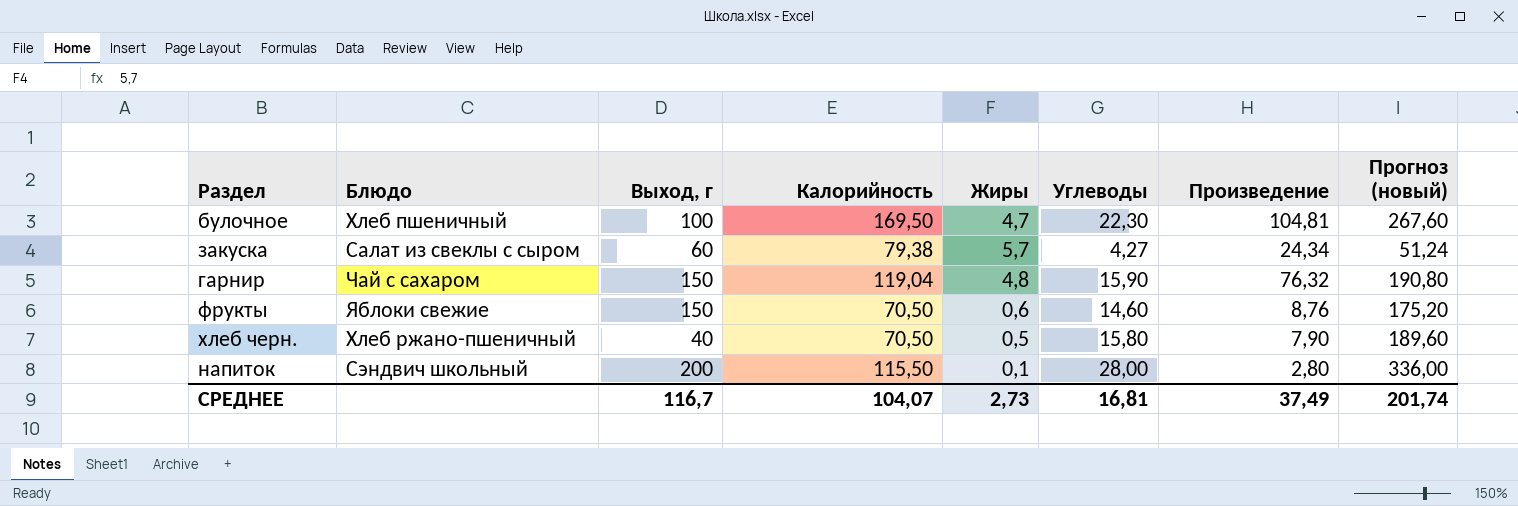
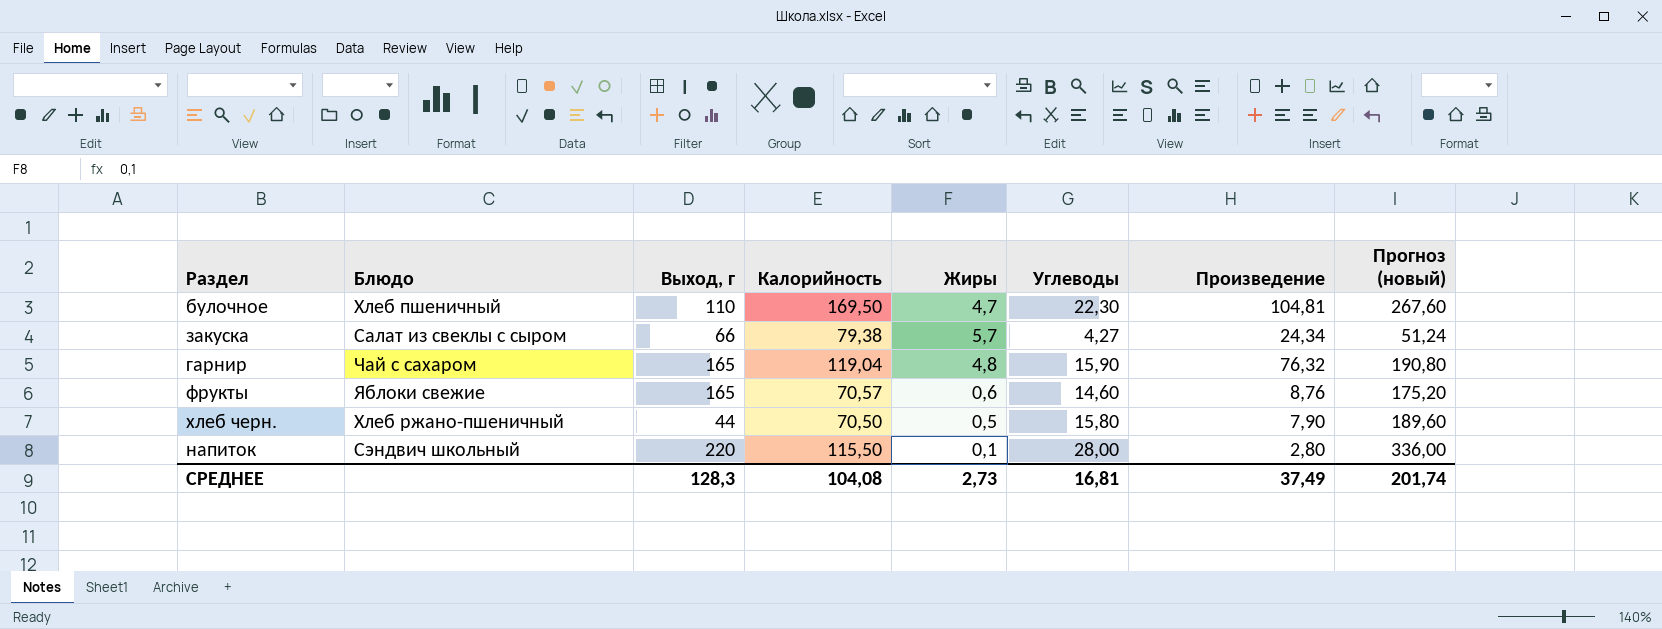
булочное | Выход, г: 100 -> 110
закуска | Выход, г: 60 -> 66
гарнир | Выход, г: 150 -> 165
фрукты | Выход, г: 150 -> 165
фрукты | Калорийность: 70,50 -> 70,57
хлеб черн. | Выход, г: 40 -> 44
напиток | Выход, г: 200 -> 220
СРЕДНЕЕ | Выход, г: 116,7 -> 128,3
СРЕДНЕЕ | Калорийность: 104,07 -> 104,08

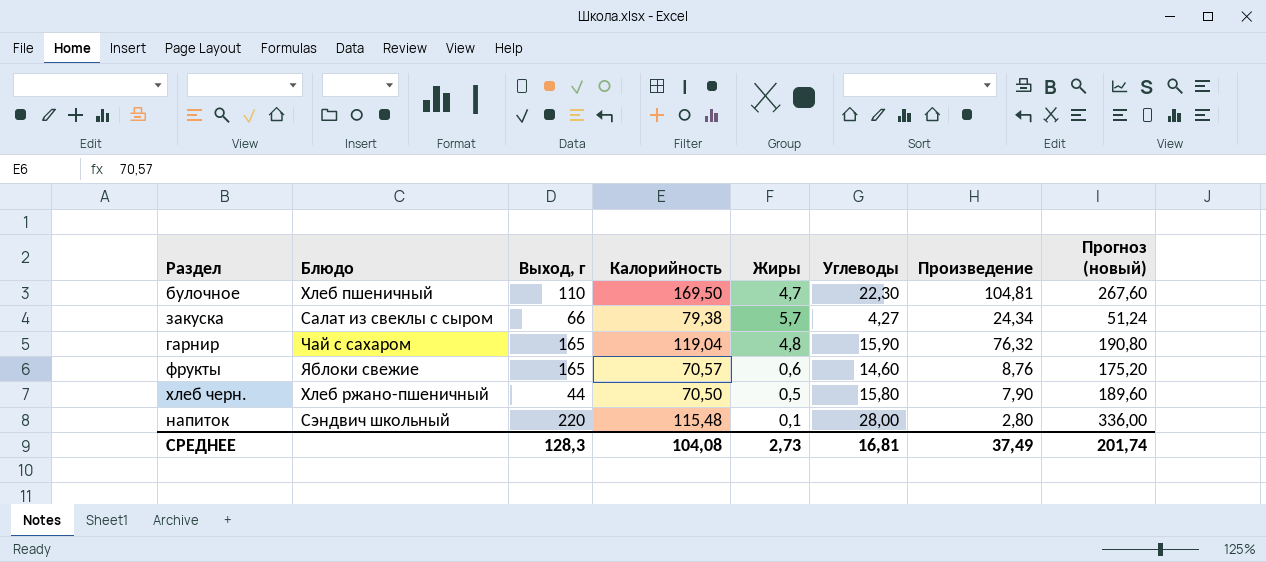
напиток | Калорийность: 115,50 -> 115,48

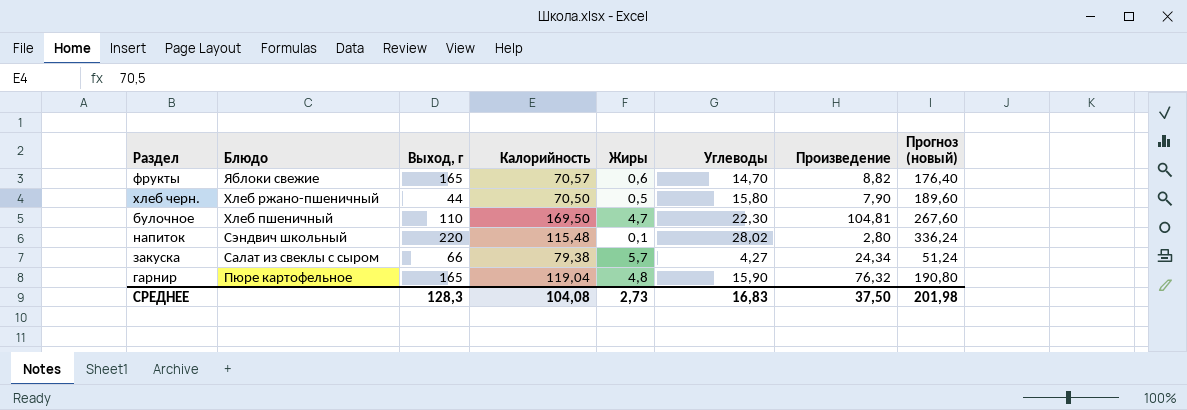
row order: none -> Блюдо descending
фрукты | Углеводы: 14,60 -> 14,70
фрукты | Произведение: 8,76 -> 8,82
фрукты | Прогноз (новый): 175,20 -> 176,40
напиток | Углеводы: 28,00 -> 28,02
напиток | Прогноз (новый): 336,00 -> 336,24
гарнир | Блюдо: Чай с сахаром -> Пюре картофельное
СРЕДНЕЕ | Углеводы: 16,81 -> 16,83
СРЕДНЕЕ | Произведение: 37,49 -> 37,50
СРЕДНЕЕ | Прогноз (новый): 201,74 -> 201,98

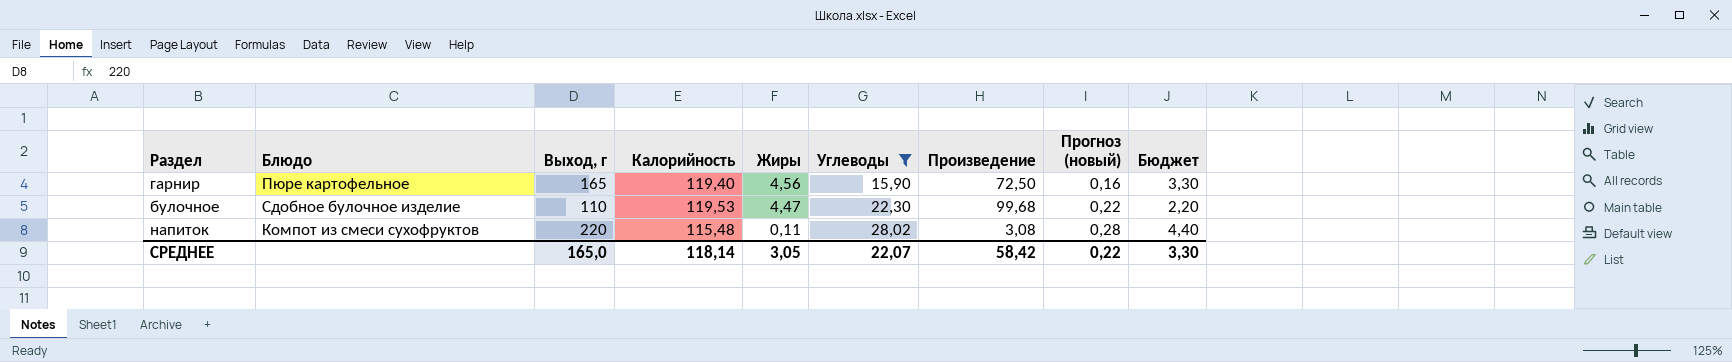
filter: none -> Углеводы >= 15,90
row order: Блюдо descending -> Жиры descending
column Прогноз (новый) | formula: [Углеводы] * 12 -> [Углеводы] * 0,01
column Бюджет | formula: none -> [Выход, г] * 0,02
гарнир | Калорийность: 119,04 -> 119,40
гарнир | Жиры: 4,8 -> 4,56
гарнир | Произведение: 76,32 -> 72,50
булочное | Блюдо: Хлеб пшеничный -> Сдобное булочное изделие
булочное | Калорийность: 169,50 -> 119,53
булочное | Жиры: 4,7 -> 4,47
булочное | Произведение: 104,81 -> 99,68
напиток | Блюдо: Сэндвич школьный -> Компот из смеси сухофруктов
напиток | Жиры: 0,1 -> 0,11
напиток | Произведение: 2,80 -> 3,08
СРЕДНЕЕ | Выход, г: 128,3 -> 165,0
СРЕДНЕЕ | Калорийность: 104,08 -> 118,14
СРЕДНЕЕ | Жиры: 2,73 -> 3,05
СРЕДНЕЕ | Углеводы: 16,83 -> 22,07
СРЕДНЕЕ | Произведение: 37,50 -> 58,42
СРЕДНЕЕ | Прогноз (новый): 201,98 -> 0,22

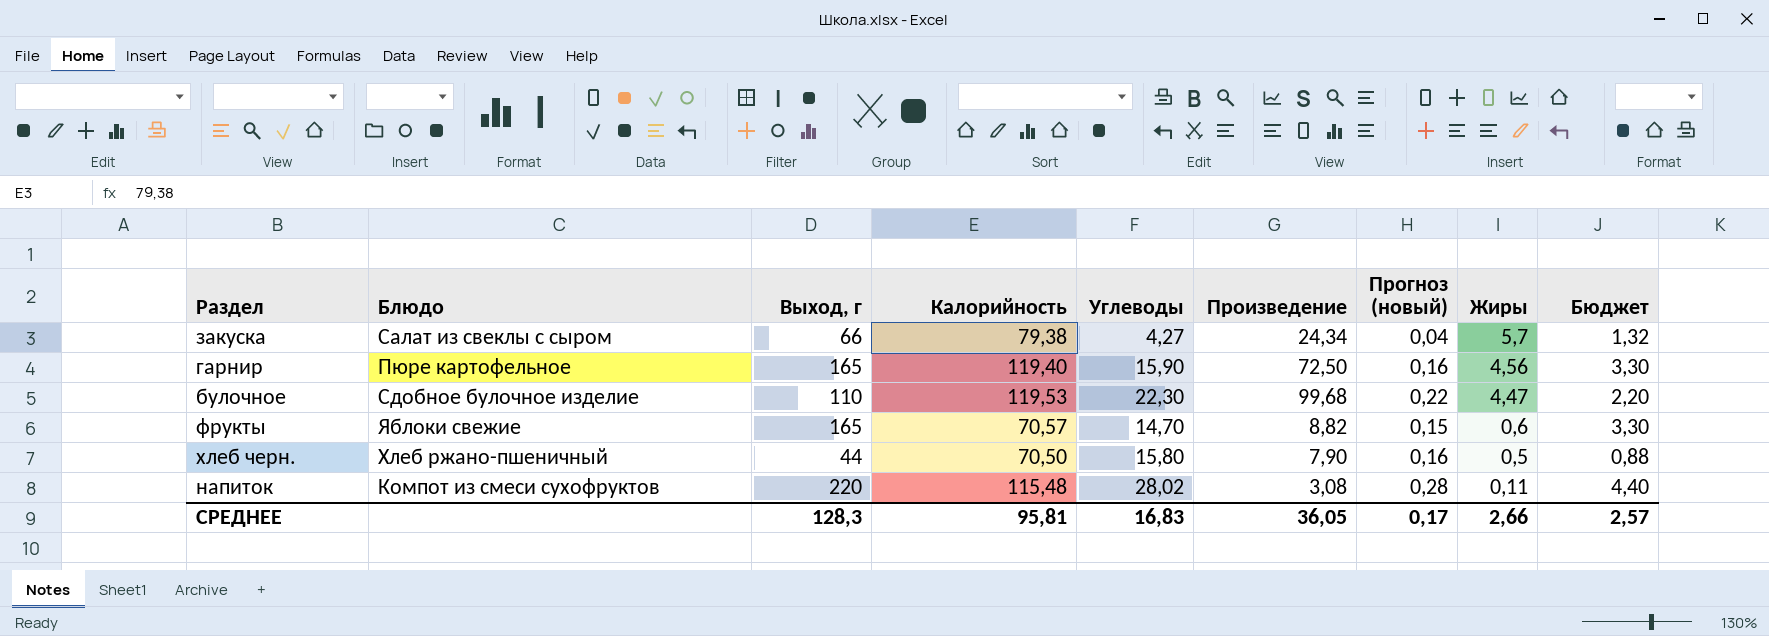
filter: Углеводы >= 15,90 -> none
column Жиры | position: 5 -> 8
СРЕДНЕЕ | Выход, г: 165,0 -> 128,3
СРЕДНЕЕ | Калорийность: 118,14 -> 95,81
СРЕДНЕЕ | Углеводы: 22,07 -> 16,83
СРЕДНЕЕ | Произведение: 58,42 -> 36,05
СРЕДНЕЕ | Прогноз (новый): 0,22 -> 0,17
СРЕДНЕЕ | Жиры: 3,05 -> 2,66
СРЕДНЕЕ | Бюджет: 3,30 -> 2,57

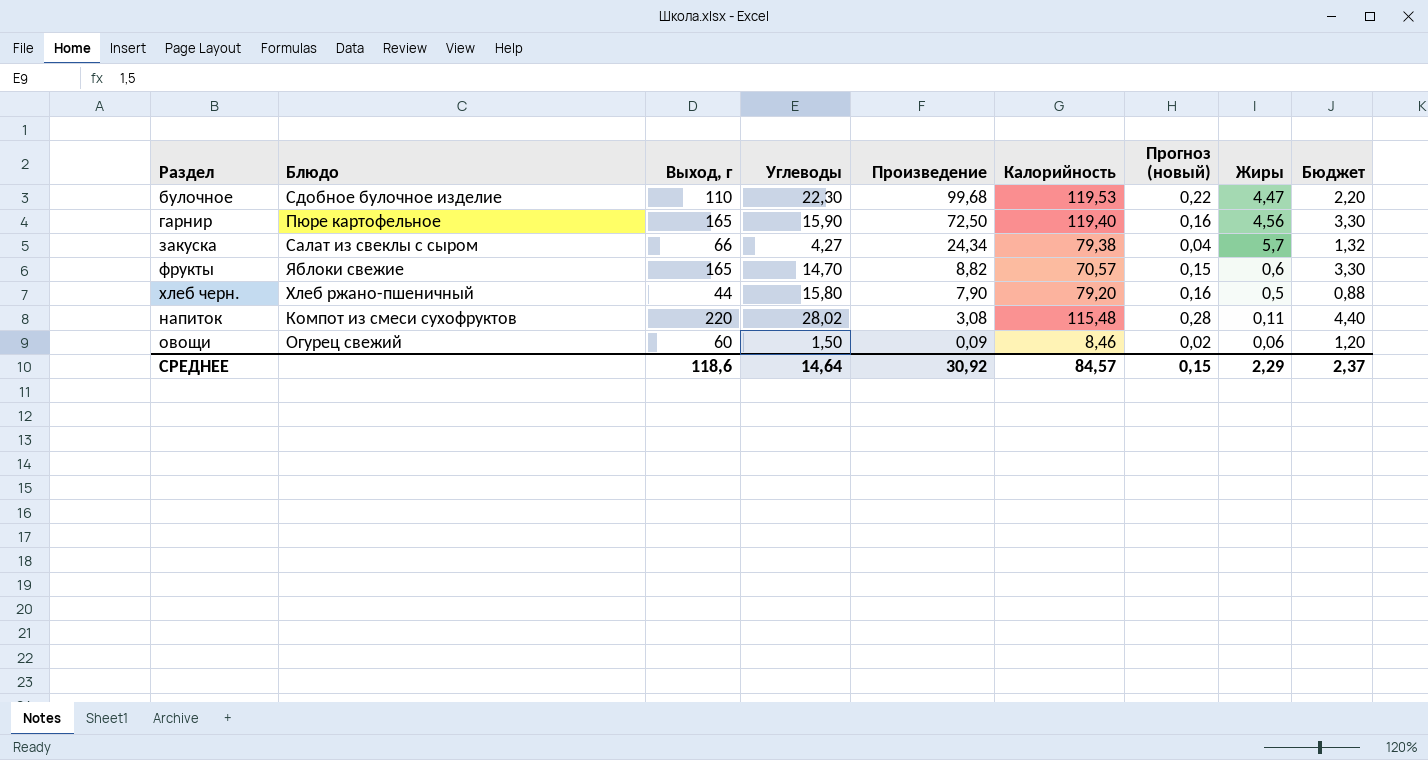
row order: Жиры descending -> Произведение descending
column Калорийность | position: 4 -> 6
хлеб черн. | Калорийность: 70,50 -> 79,20
row овощи: none -> Огурец свежий | 60 | 1,50 | 0,09 | 8,46 | 0,02 | 0,06 | 1,20
СРЕДНЕЕ | Выход, г: 128,3 -> 118,6
СРЕДНЕЕ | Углеводы: 16,83 -> 14,64
СРЕДНЕЕ | Произведение: 36,05 -> 30,92
СРЕДНЕЕ | Калорийность: 95,81 -> 84,57
СРЕДНЕЕ | Прогноз (новый): 0,17 -> 0,15
СРЕДНЕЕ | Жиры: 2,66 -> 2,29
СРЕДНЕЕ | Бюджет: 2,57 -> 2,37

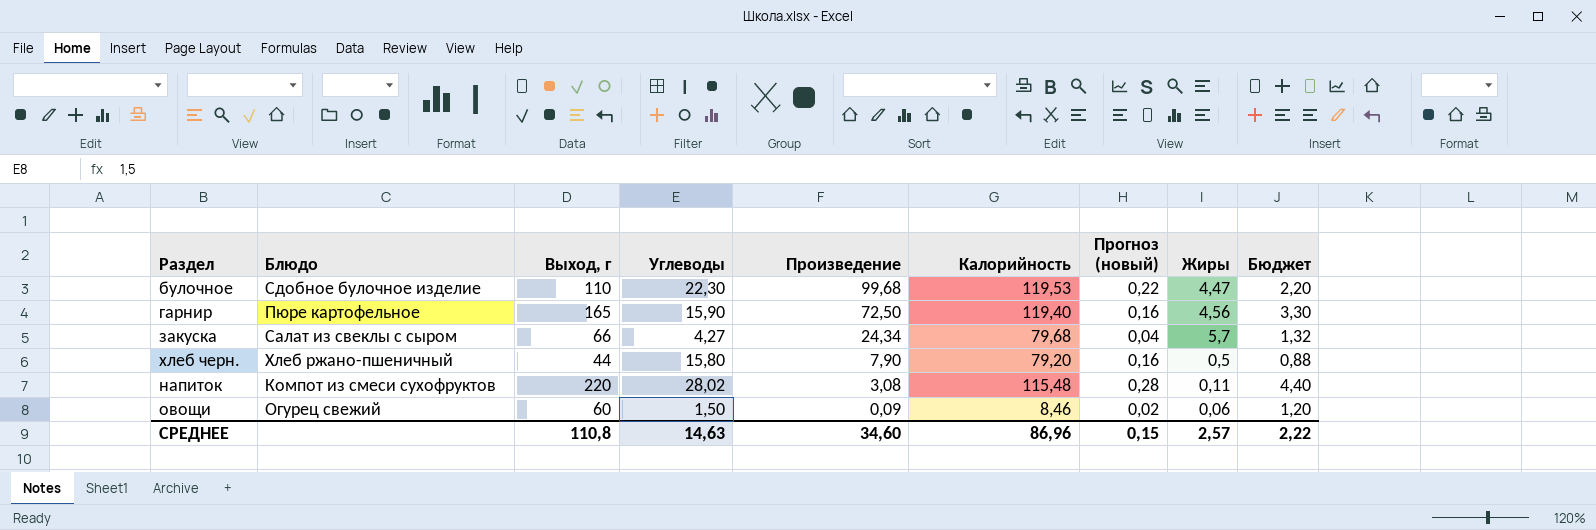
row фрукты: Яблоки свежие | 165 | 14,70 | 8,82 | 70,57 | 0,15 | 0,6 | 3,30 -> none
закуска | Калорийность: 79,38 -> 79,68
СРЕДНЕЕ | Выход, г: 118,6 -> 110,8
СРЕДНЕЕ | Углеводы: 14,64 -> 14,63
СРЕДНЕЕ | Произведение: 30,92 -> 34,60
СРЕДНЕЕ | Калорийность: 84,57 -> 86,96
СРЕДНЕЕ | Жиры: 2,29 -> 2,57
СРЕДНЕЕ | Бюджет: 2,37 -> 2,22

